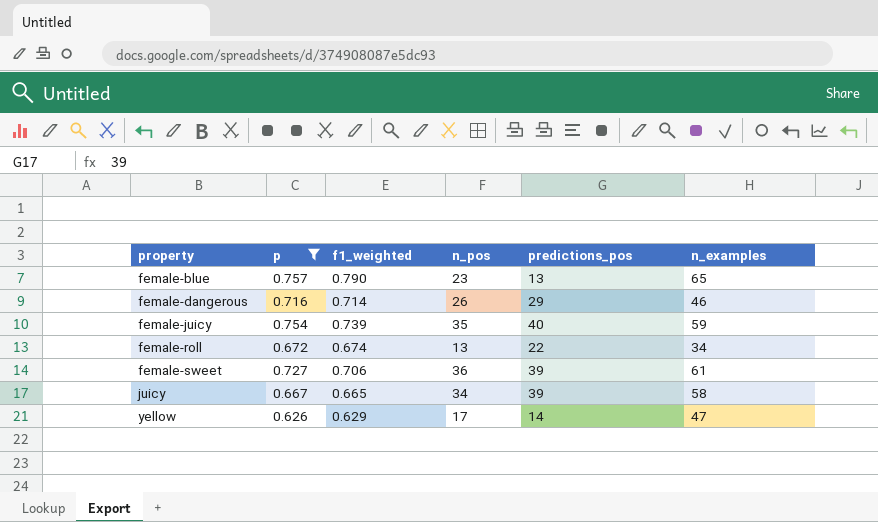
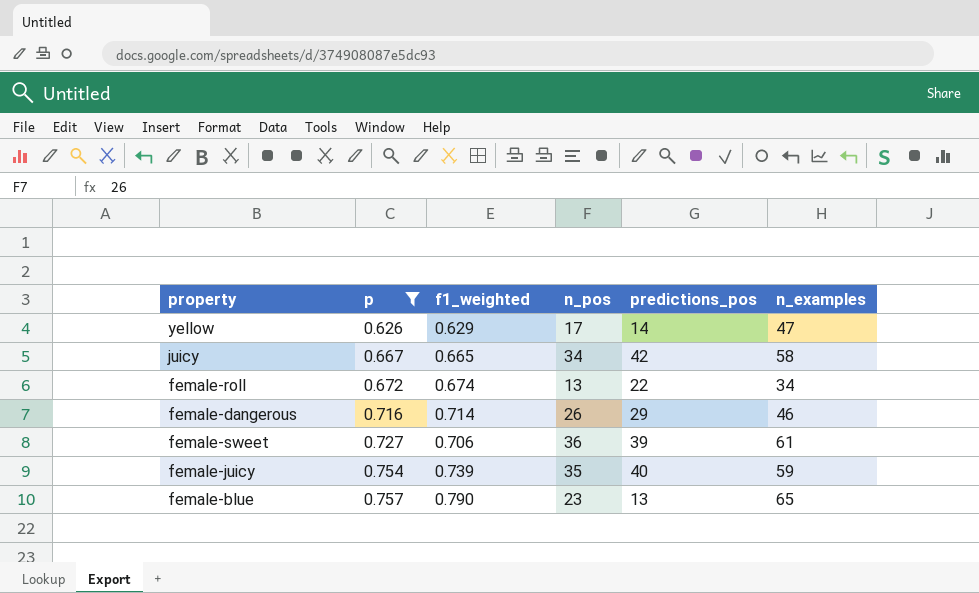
row order: property ascending -> p ascending
juicy | predictions_pos: 39 -> 42

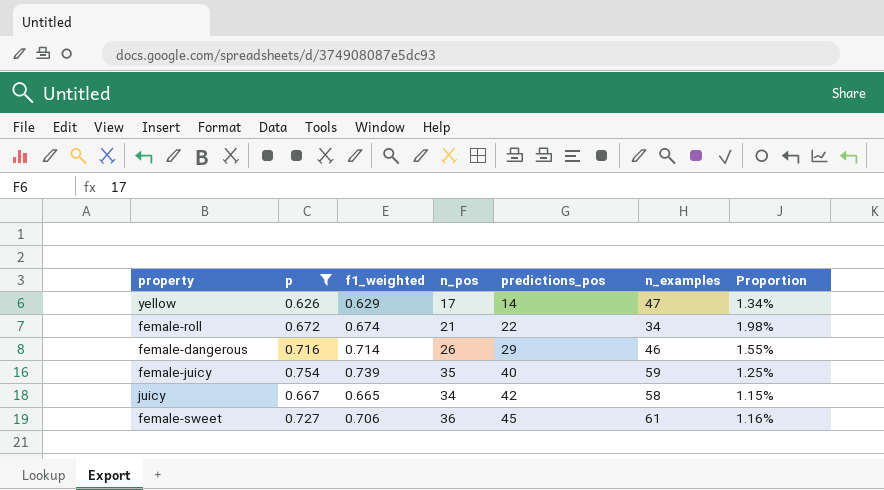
row order: p ascending -> predictions_pos ascending
column Proportion | formula: none -> [f1_weighted] / [n_examples]
row female-blue: 0.757 | 0.790 | 23 | 13 | 65 -> none
female-roll | n_pos: 13 -> 21
female-sweet | predictions_pos: 39 -> 45

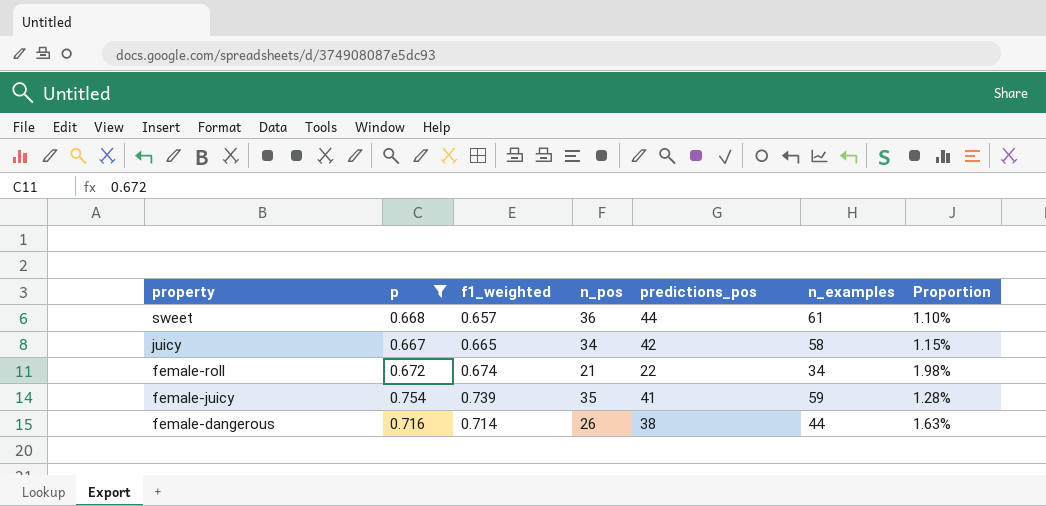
row order: predictions_pos ascending -> property descending
column Proportion | formula: [f1_weighted] / [n_examples] -> [p] / [n_examples]
row yellow: 0.626 | 0.629 | 17 | 14 | 47 | 1.34% -> none
row female-sweet: 0.727 | 0.706 | 36 | 45 | 61 | 1.16% -> none
row sweet: none -> 0.668 | 0.657 | 36 | 44 | 61 | 1.10%
female-juicy | predictions_pos: 40 -> 41
female-dangerous | predictions_pos: 29 -> 38
female-dangerous | n_examples: 46 -> 44

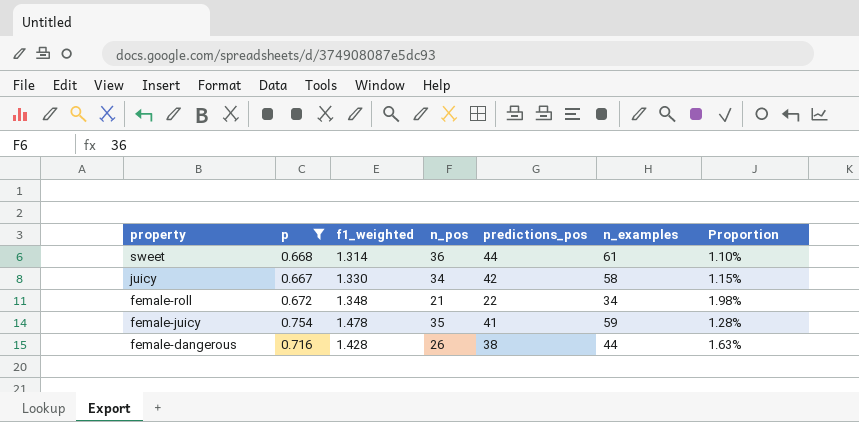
sweet | f1_weighted: 0.657 -> 1.314
juicy | f1_weighted: 0.665 -> 1.330
female-roll | f1_weighted: 0.674 -> 1.348
female-juicy | f1_weighted: 0.739 -> 1.478
female-dangerous | f1_weighted: 0.714 -> 1.428

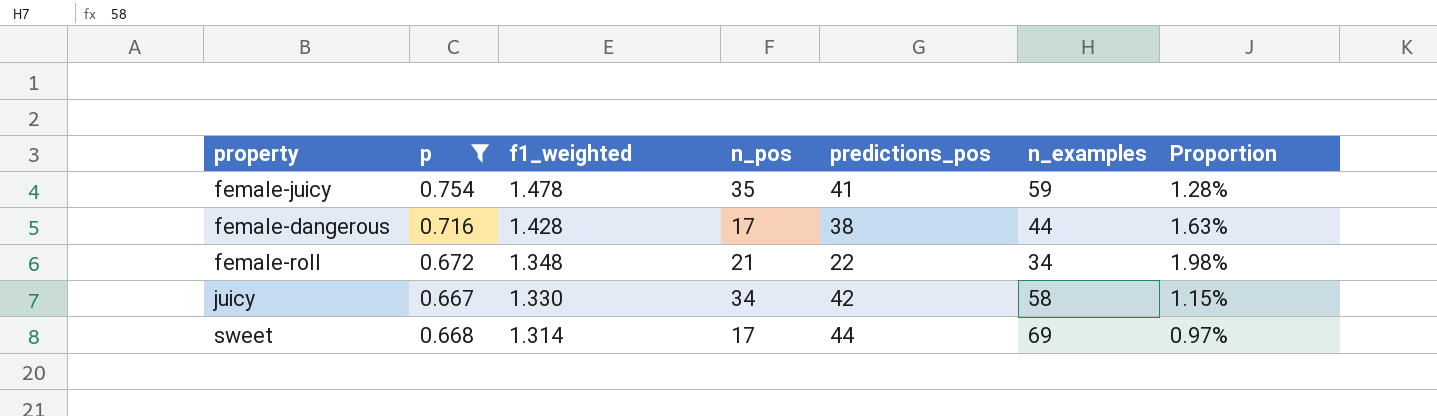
row order: property descending -> f1_weighted descending
female-dangerous | n_pos: 26 -> 17
sweet | n_pos: 36 -> 17
sweet | n_examples: 61 -> 69
sweet | Proportion: 1.10% -> 0.97%

